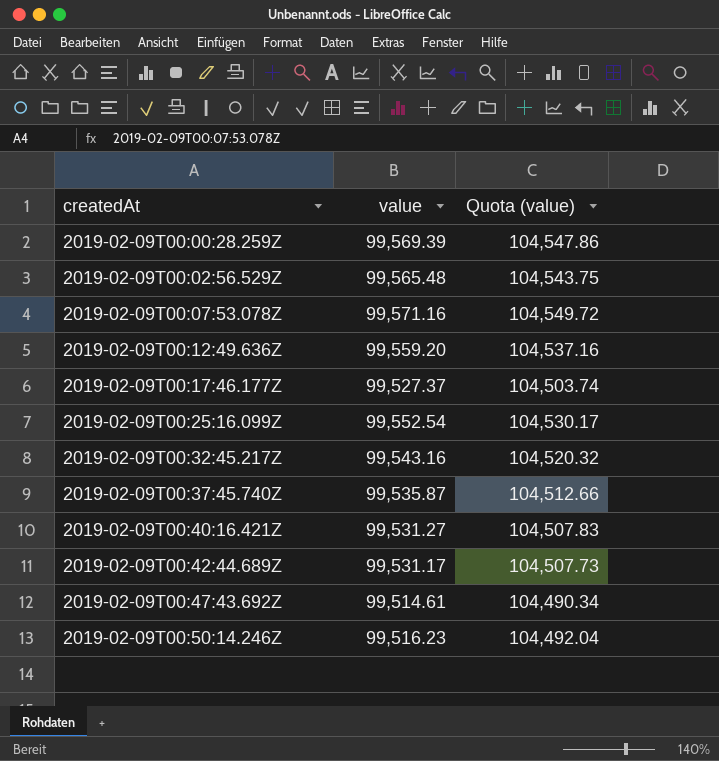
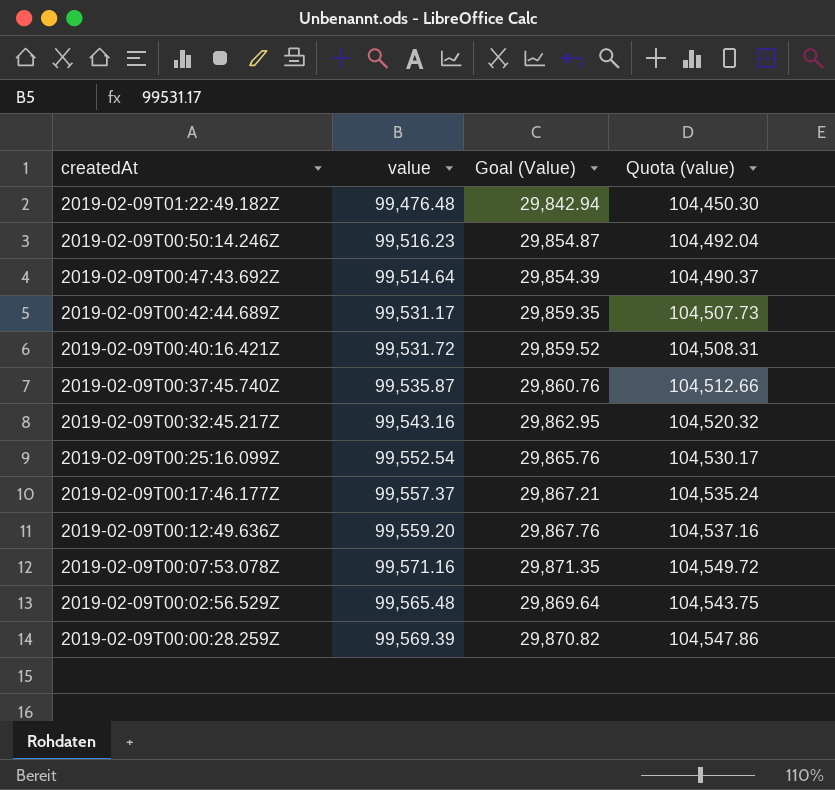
row order: createdAt ascending -> createdAt descending
column Goal (Value) | formula: none -> [value] * 0.3
row 2019-02-09T01:22:49.182Z: none -> 99,476.48 | 29,842.94 | 104,450.30
2019-02-09T00:47:43.692Z | value: 99,514.61 -> 99,514.64
2019-02-09T00:47:43.692Z | Quota (value): 104,490.34 -> 104,490.37
2019-02-09T00:40:16.421Z | value: 99,531.27 -> 99,531.72
2019-02-09T00:40:16.421Z | Quota (value): 104,507.83 -> 104,508.31
2019-02-09T00:17:46.177Z | value: 99,527.37 -> 99,557.37
2019-02-09T00:17:46.177Z | Quota (value): 104,503.74 -> 104,535.24

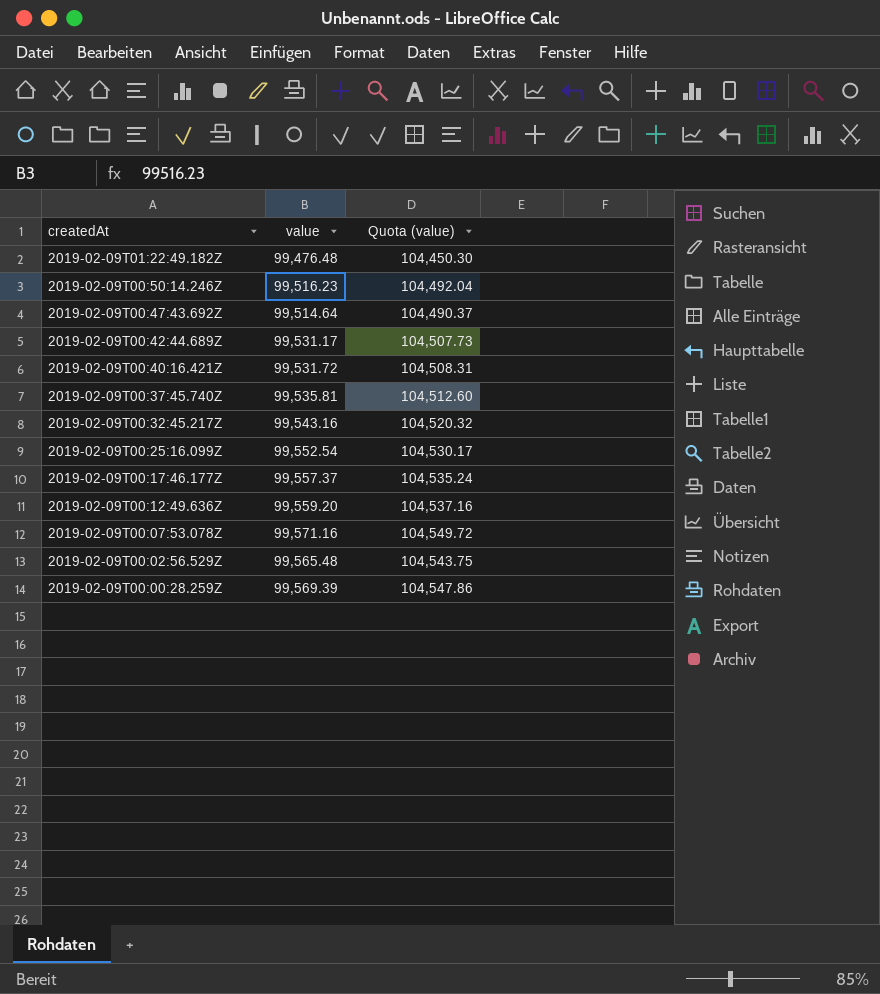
column Goal (Value) | formula: [value] * 0.3 -> none
2019-02-09T00:37:45.740Z | value: 99,535.87 -> 99,535.81
2019-02-09T00:37:45.740Z | Quota (value): 104,512.66 -> 104,512.60

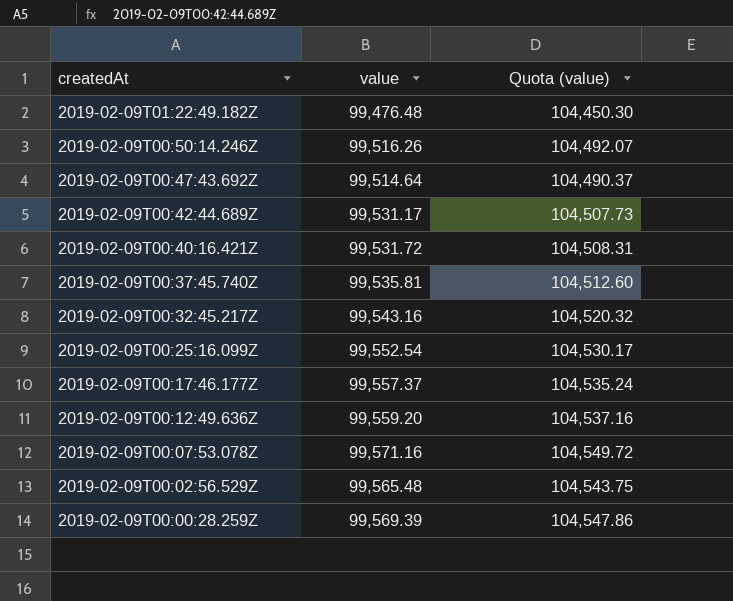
2019-02-09T00:50:14.246Z | value: 99,516.23 -> 99,516.26
2019-02-09T00:50:14.246Z | Quota (value): 104,492.04 -> 104,492.07

